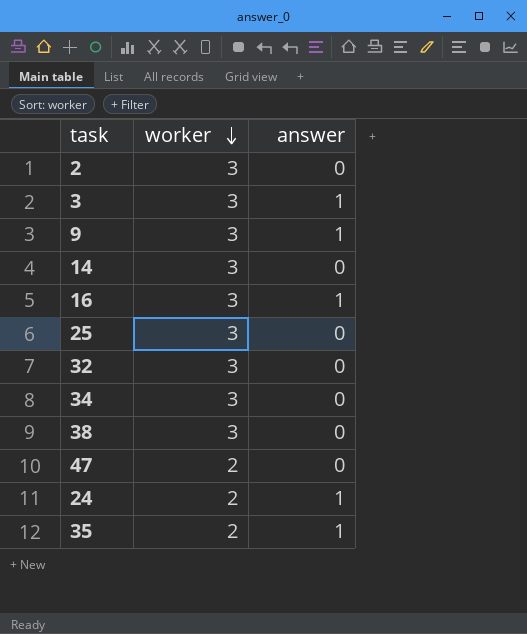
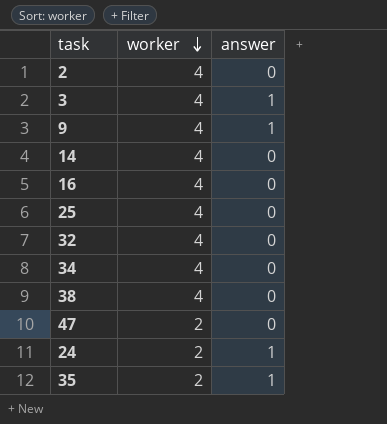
2 | worker: 3 -> 4
3 | worker: 3 -> 4
9 | worker: 3 -> 4
14 | worker: 3 -> 4
16 | worker: 3 -> 4
16 | answer: 1 -> 0
25 | worker: 3 -> 4
32 | worker: 3 -> 4
34 | worker: 3 -> 4
38 | worker: 3 -> 4

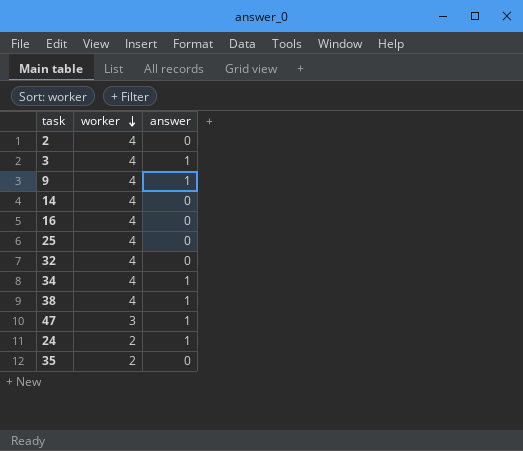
34 | answer: 0 -> 1
38 | answer: 0 -> 1
47 | worker: 2 -> 3
47 | answer: 0 -> 1
35 | answer: 1 -> 0

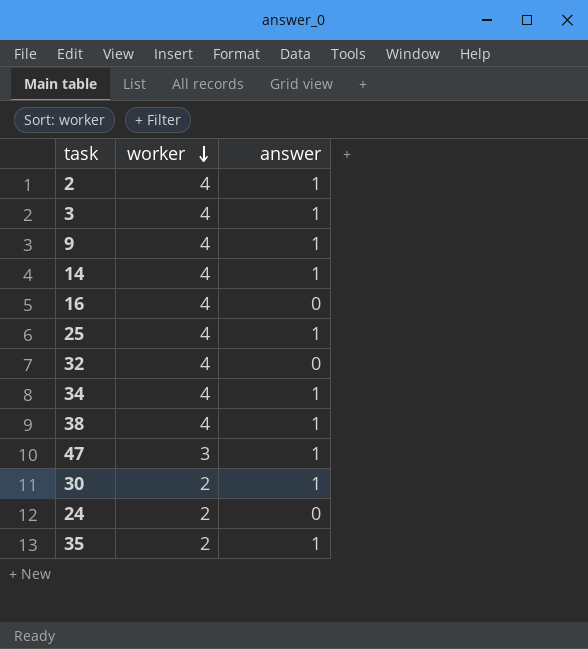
2 | answer: 0 -> 1
14 | answer: 0 -> 1
25 | answer: 0 -> 1
row 30: none -> 2 | 1
24 | answer: 1 -> 0
35 | answer: 0 -> 1

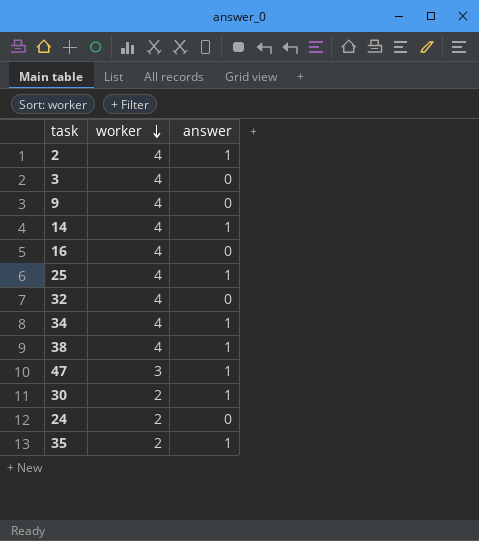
3 | answer: 1 -> 0
9 | answer: 1 -> 0

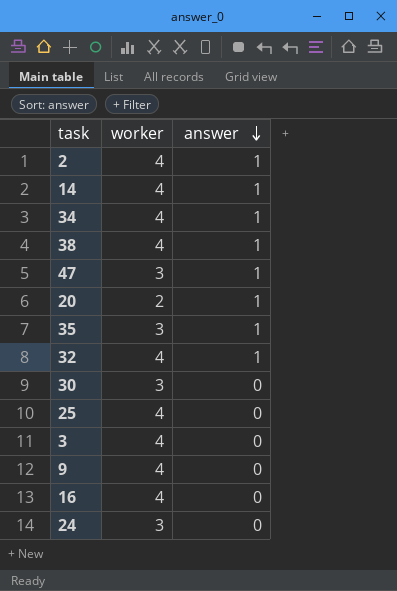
row order: worker descending -> answer descending
row 20: none -> 2 | 1
35 | worker: 2 -> 3
32 | answer: 0 -> 1
30 | worker: 2 -> 3
30 | answer: 1 -> 0
25 | answer: 1 -> 0
24 | worker: 2 -> 3

